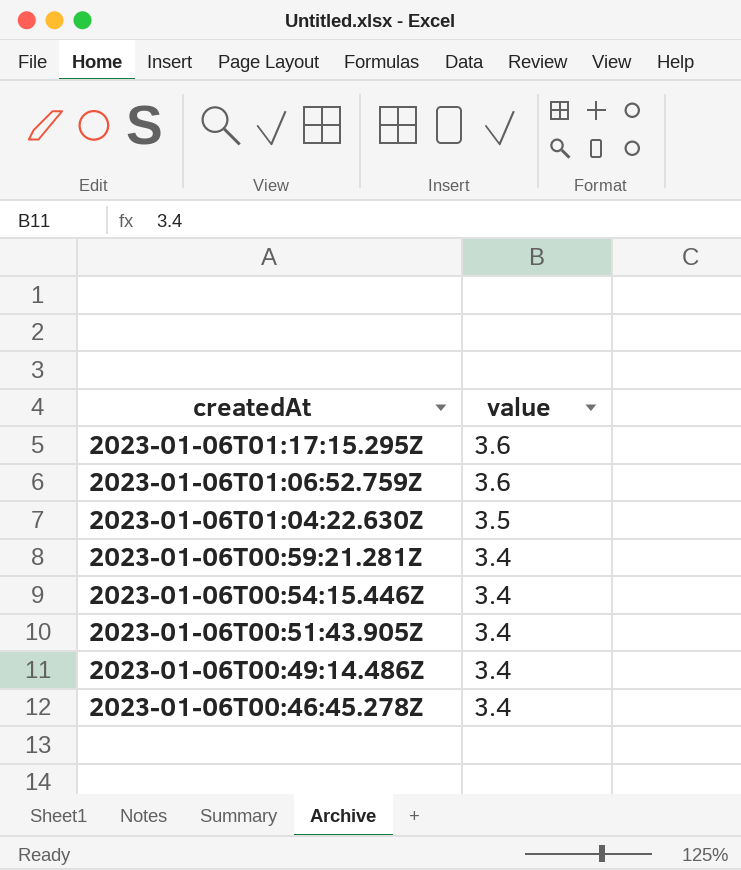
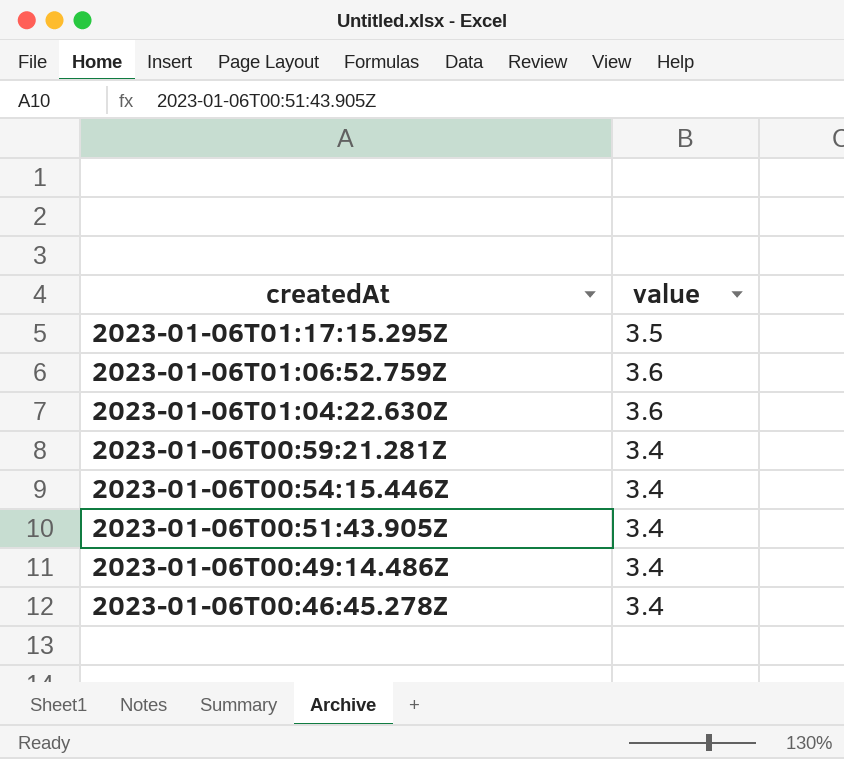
2023-01-06T01:17:15.295Z | value: 3.6 -> 3.5
2023-01-06T01:04:22.630Z | value: 3.5 -> 3.6

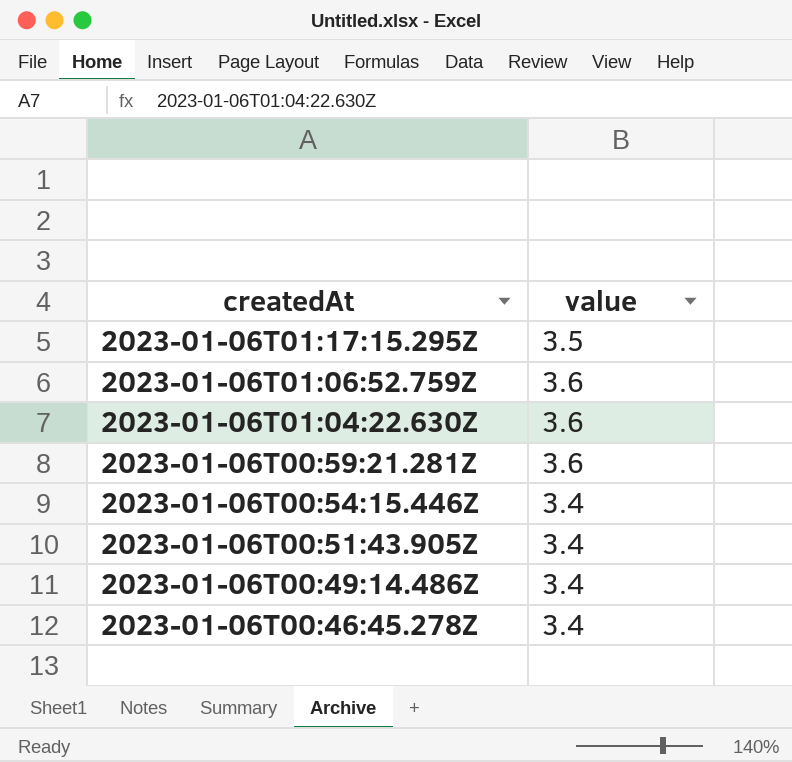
2023-01-06T00:59:21.281Z | value: 3.4 -> 3.6

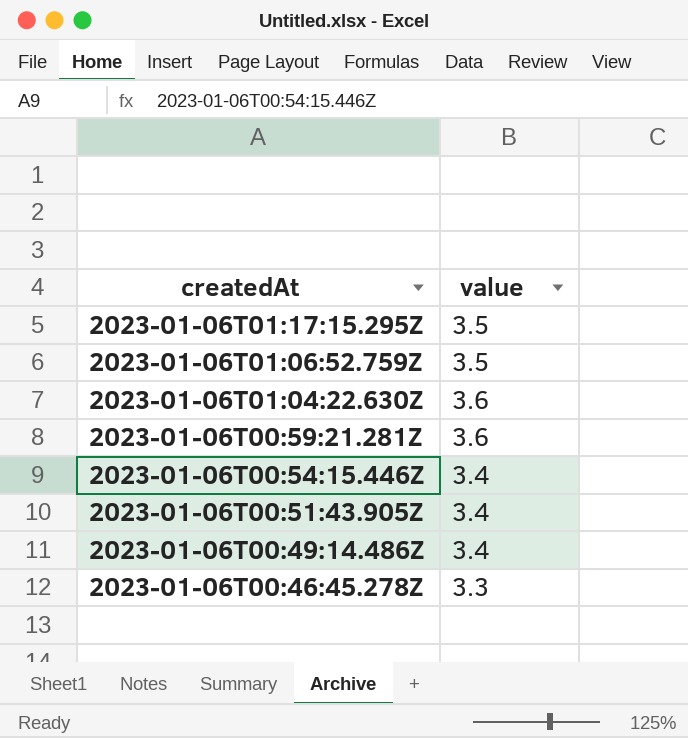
2023-01-06T01:06:52.759Z | value: 3.6 -> 3.5
2023-01-06T00:46:45.278Z | value: 3.4 -> 3.3

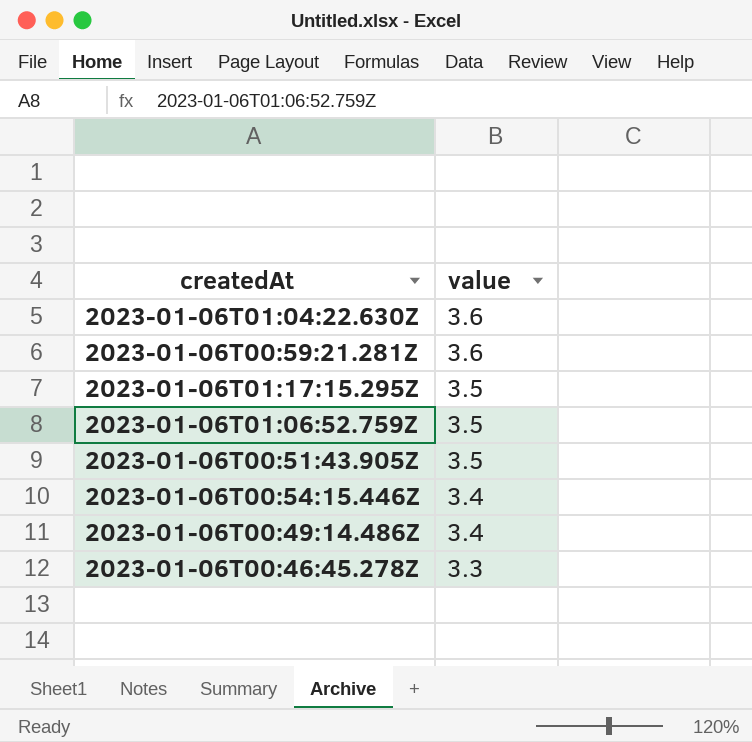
row order: createdAt descending -> value descending
2023-01-06T00:51:43.905Z | value: 3.4 -> 3.5

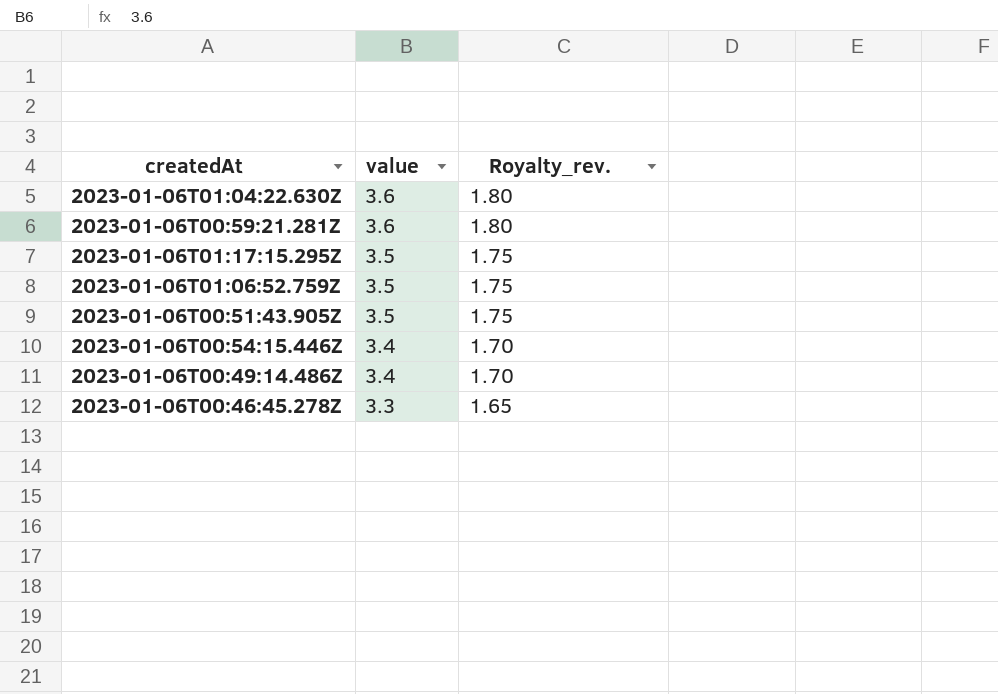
column Royalty_rev. | formula: none -> [value] * 0.5

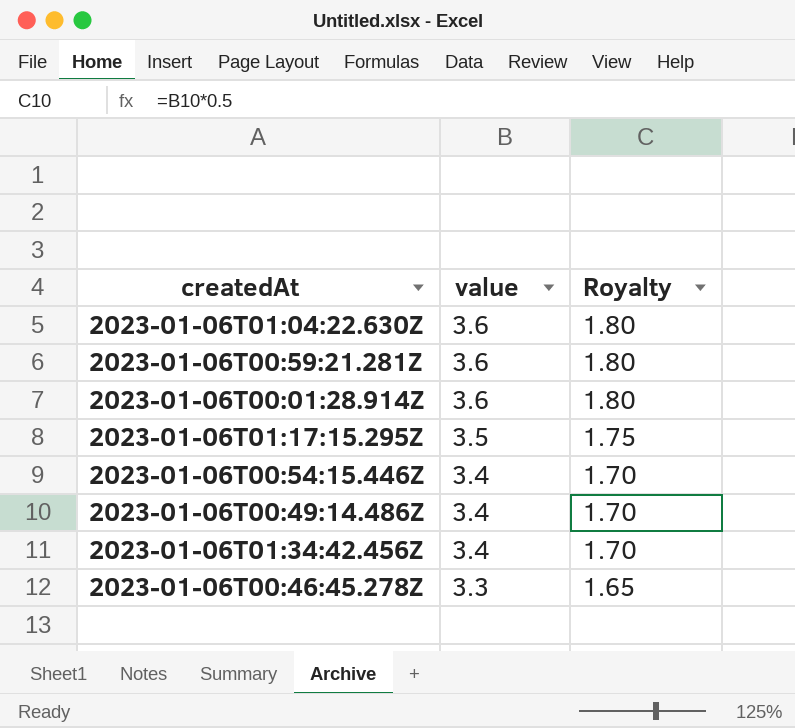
column name: Royalty_rev. -> Royalty
row 2023-01-06T01:06:52.759Z: 3.5 | 1.75 -> none
row 2023-01-06T00:51:43.905Z: 3.5 | 1.75 -> none
row 2023-01-06T00:01:28.914Z: none -> 3.6 | 1.80
row 2023-01-06T01:34:42.456Z: none -> 3.4 | 1.70

